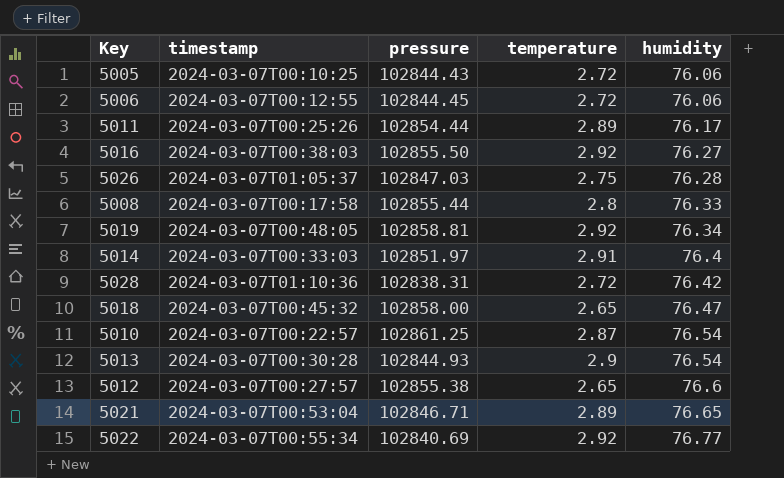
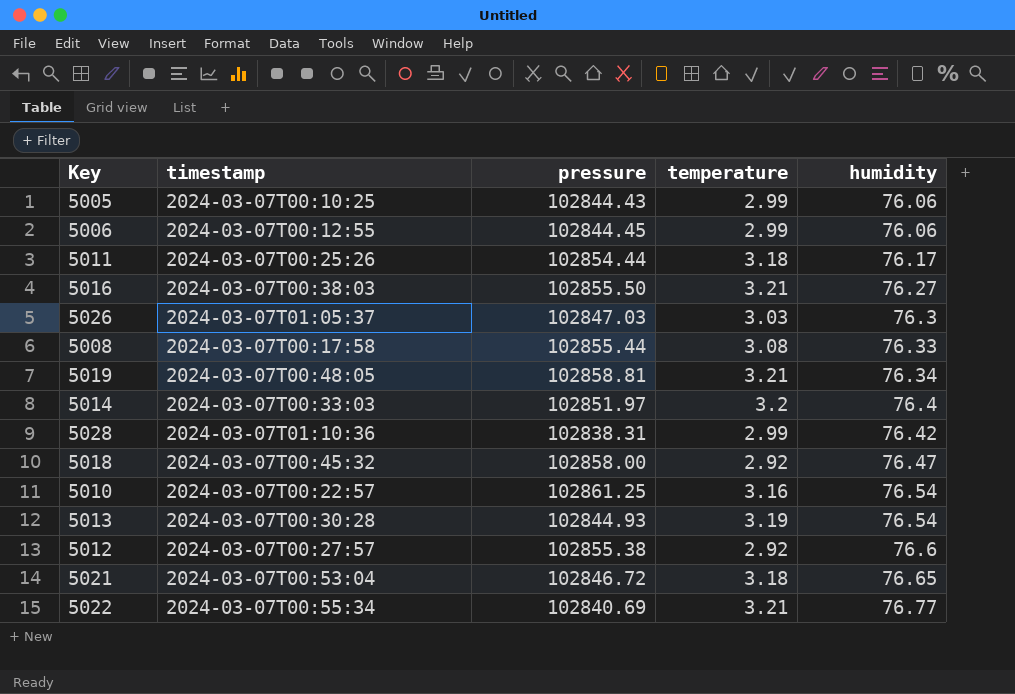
5005 | temperature: 2.72 -> 2.99
5006 | temperature: 2.72 -> 2.99
5011 | temperature: 2.89 -> 3.18
5016 | temperature: 2.92 -> 3.21
5026 | temperature: 2.75 -> 3.03
5026 | humidity: 76.28 -> 76.3
5008 | temperature: 2.8 -> 3.08
5019 | temperature: 2.92 -> 3.21
5014 | temperature: 2.91 -> 3.2
5028 | temperature: 2.72 -> 2.99
5018 | temperature: 2.65 -> 2.92
5010 | temperature: 2.87 -> 3.16
5013 | temperature: 2.9 -> 3.19
5012 | temperature: 2.65 -> 2.92
5021 | pressure: 102846.71 -> 102846.72
5021 | temperature: 2.89 -> 3.18
5022 | temperature: 2.92 -> 3.21

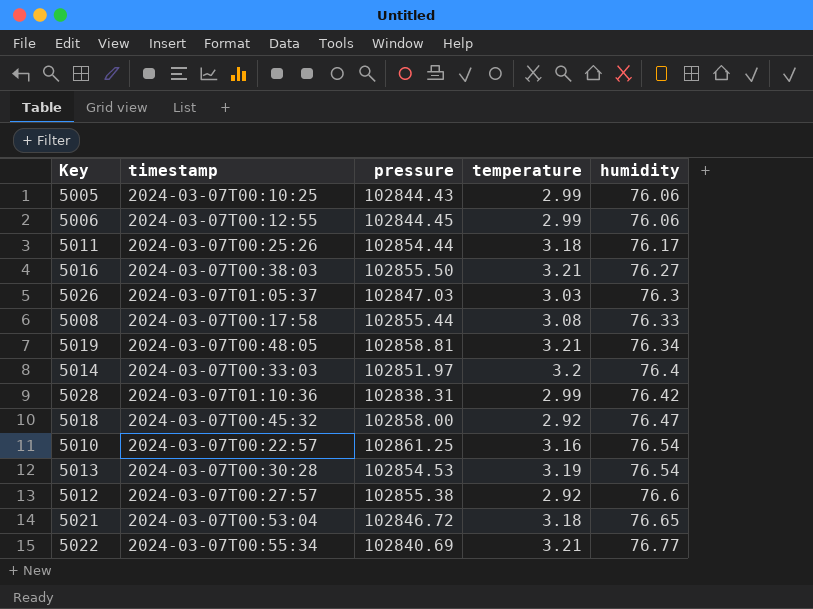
5013 | pressure: 102844.93 -> 102854.53

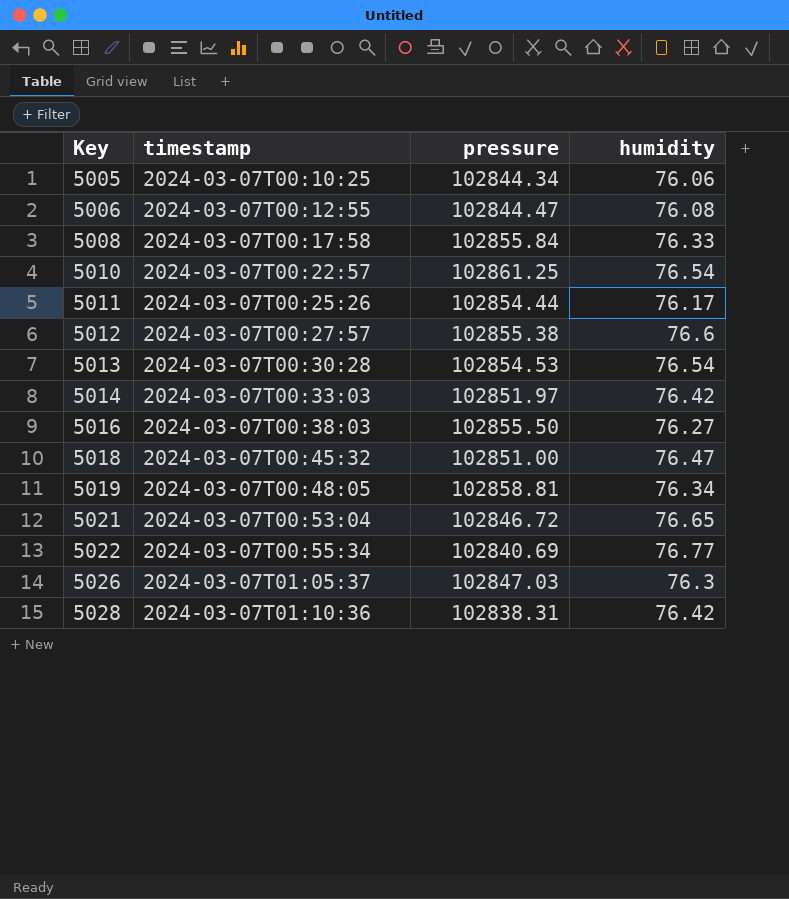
row order: humidity ascending -> Key ascending
column temperature | position: 4 -> none
5005 | pressure: 102844.43 -> 102844.34
5006 | pressure: 102844.45 -> 102844.47
5006 | humidity: 76.06 -> 76.08
5008 | pressure: 102855.44 -> 102855.84
5014 | humidity: 76.4 -> 76.42
5018 | pressure: 102858.00 -> 102851.00

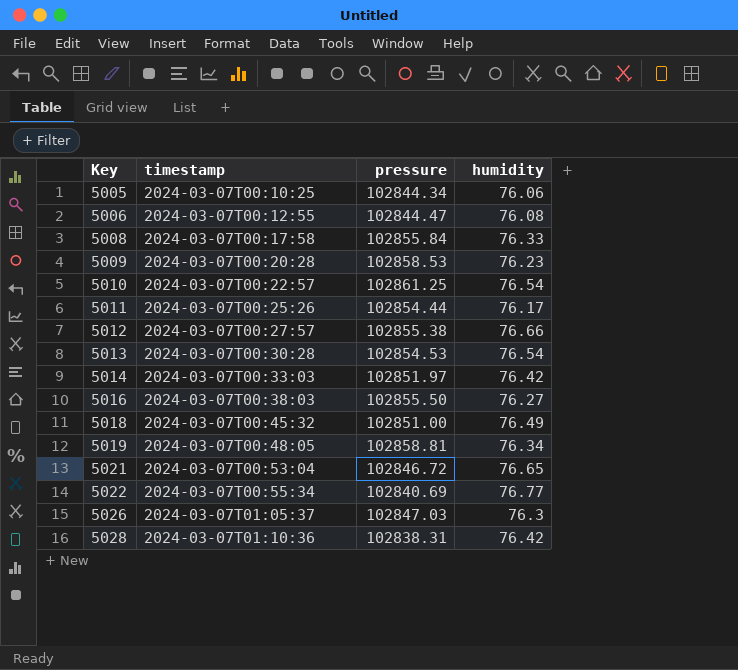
row 5009: none -> 2024-03-07T00:20:28 | 102858.53 | 76.23
5012 | humidity: 76.6 -> 76.66
5018 | humidity: 76.47 -> 76.49

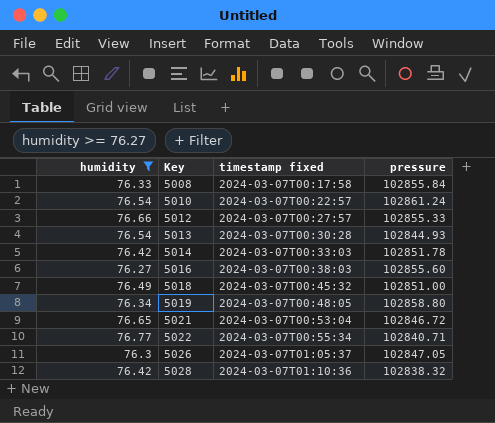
filter: none -> humidity >= 76.27
column humidity | position: 4 -> 1
column name: timestamp -> timestamp fixed
5010 | pressure: 102861.25 -> 102861.24
5012 | pressure: 102855.38 -> 102855.33
5013 | pressure: 102854.53 -> 102844.93
5014 | pressure: 102851.97 -> 102851.78
5016 | pressure: 102855.50 -> 102855.60
5019 | pressure: 102858.81 -> 102858.80
5022 | pressure: 102840.69 -> 102840.71
5026 | pressure: 102847.03 -> 102847.05
5028 | pressure: 102838.31 -> 102838.32

